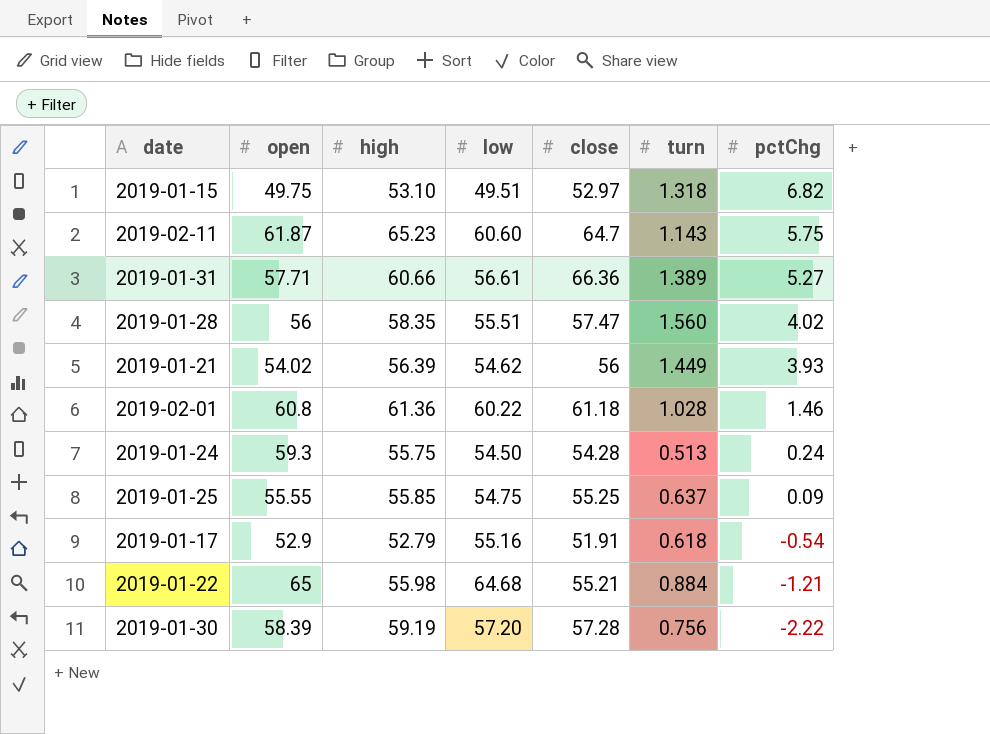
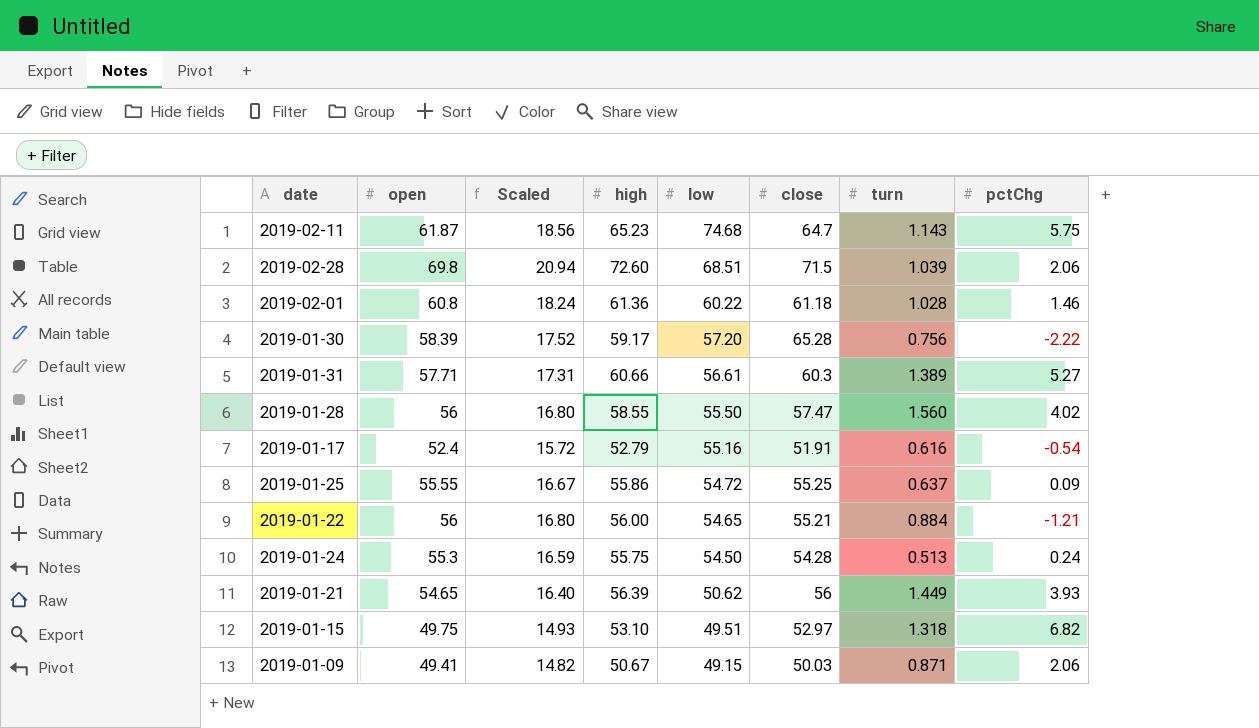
row order: pctChg descending -> low descending
column Scaled | formula: none -> [open] * 0.3
2019-02-11 | low: 60.60 -> 74.68
row 2019-02-28: none -> 69.8 | 20.94 | 72.60 | 68.51 | 71.5 | 1.039 | 2.06
2019-01-30 | high: 59.19 -> 59.17
2019-01-30 | close: 57.28 -> 65.28
2019-01-31 | close: 66.36 -> 60.3
2019-01-28 | high: 58.35 -> 58.55
2019-01-28 | low: 55.51 -> 55.50
2019-01-17 | open: 52.9 -> 52.4
2019-01-17 | turn: 0.618 -> 0.616
2019-01-25 | high: 55.85 -> 55.86
2019-01-25 | low: 54.75 -> 54.72
2019-01-22 | open: 65 -> 56
2019-01-22 | high: 55.98 -> 56.00
2019-01-22 | low: 64.68 -> 54.65
2019-01-24 | open: 59.3 -> 55.3
2019-01-21 | open: 54.02 -> 54.65
2019-01-21 | low: 54.62 -> 50.62
row 2019-01-09: none -> 49.41 | 14.82 | 50.67 | 49.15 | 50.03 | 0.871 | 2.06

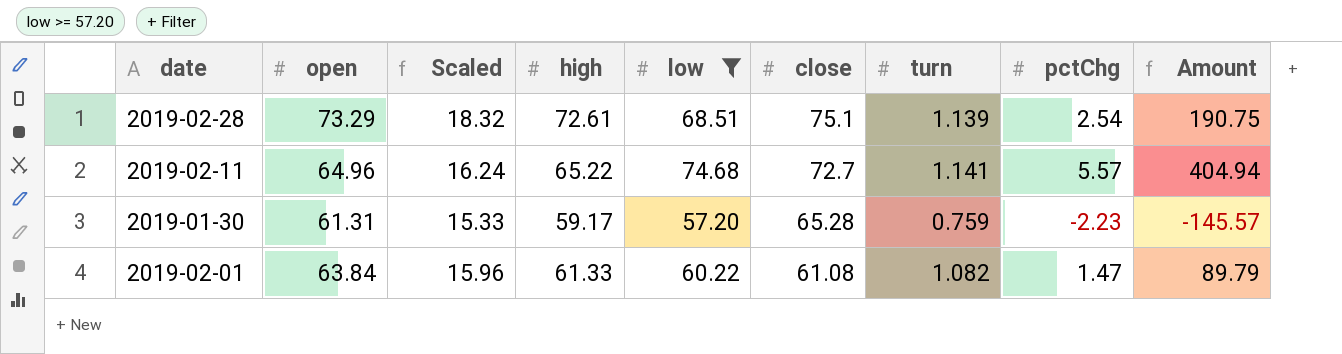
filter: none -> low >= 57.20
row order: low descending -> close descending
column Scaled | formula: [open] * 0.3 -> [open] * 0.25
column Amount | formula: none -> [close] * [pctChg]
2019-02-28 | open: 69.8 -> 73.29
2019-02-28 | high: 72.60 -> 72.61
2019-02-28 | close: 71.5 -> 75.1
2019-02-28 | turn: 1.039 -> 1.139
2019-02-28 | pctChg: 2.06 -> 2.54
2019-02-11 | open: 61.87 -> 64.96
2019-02-11 | high: 65.23 -> 65.22
2019-02-11 | close: 64.7 -> 72.7
2019-02-11 | turn: 1.143 -> 1.141
2019-02-11 | pctChg: 5.75 -> 5.57
2019-01-30 | open: 58.39 -> 61.31
2019-01-30 | turn: 0.756 -> 0.759
2019-01-30 | pctChg: -2.22 -> -2.23
2019-02-01 | open: 60.8 -> 63.84
2019-02-01 | high: 61.36 -> 61.33
2019-02-01 | close: 61.18 -> 61.08
2019-02-01 | turn: 1.028 -> 1.082
2019-02-01 | pctChg: 1.46 -> 1.47

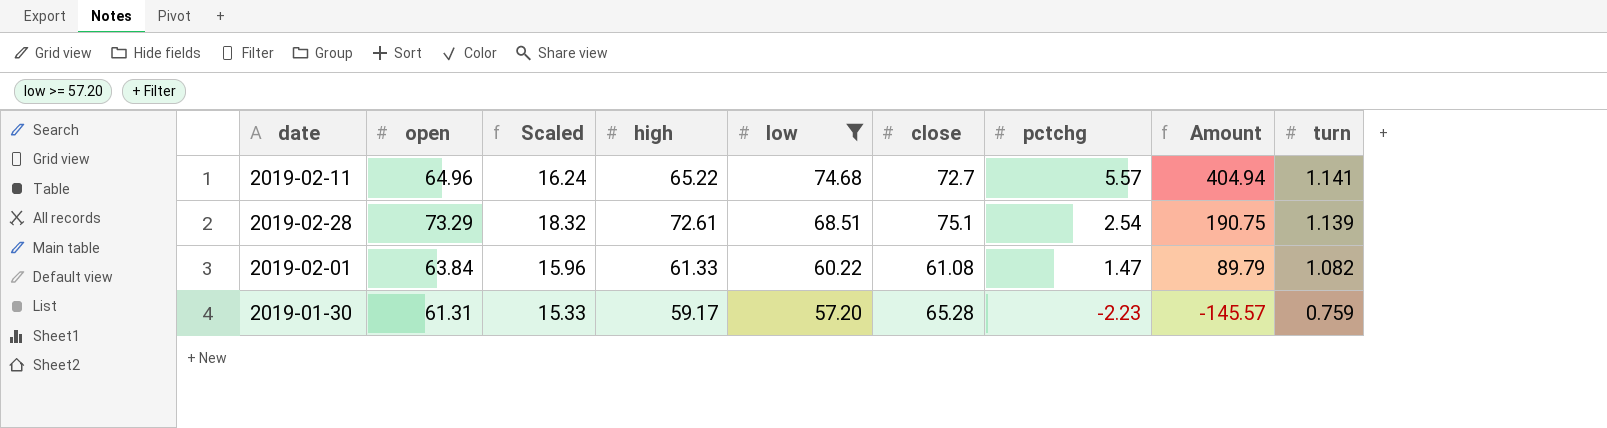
row order: close descending -> low descending
column name: pctChg -> pctchg
column turn | position: 7 -> 9

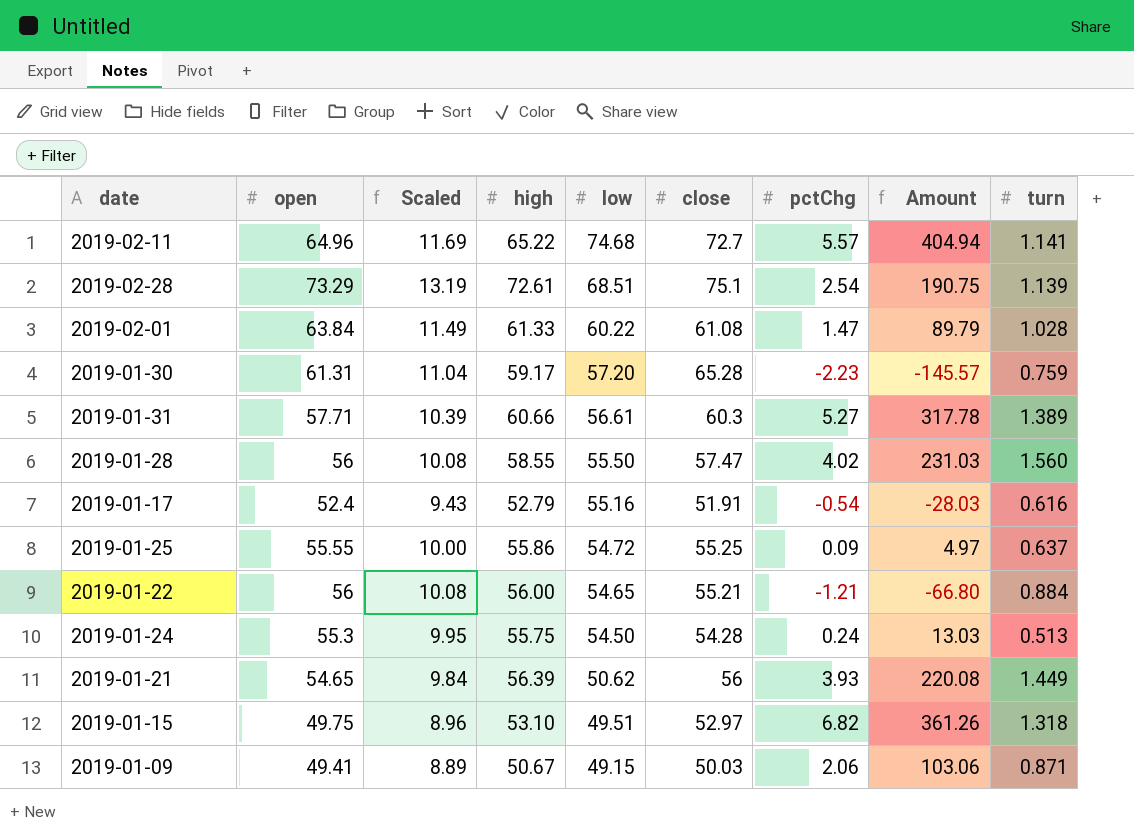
filter: low >= 57.20 -> none
column Scaled | formula: [open] * 0.25 -> [open] * 0.18
column name: pctchg -> pctChg
2019-02-01 | turn: 1.082 -> 1.028

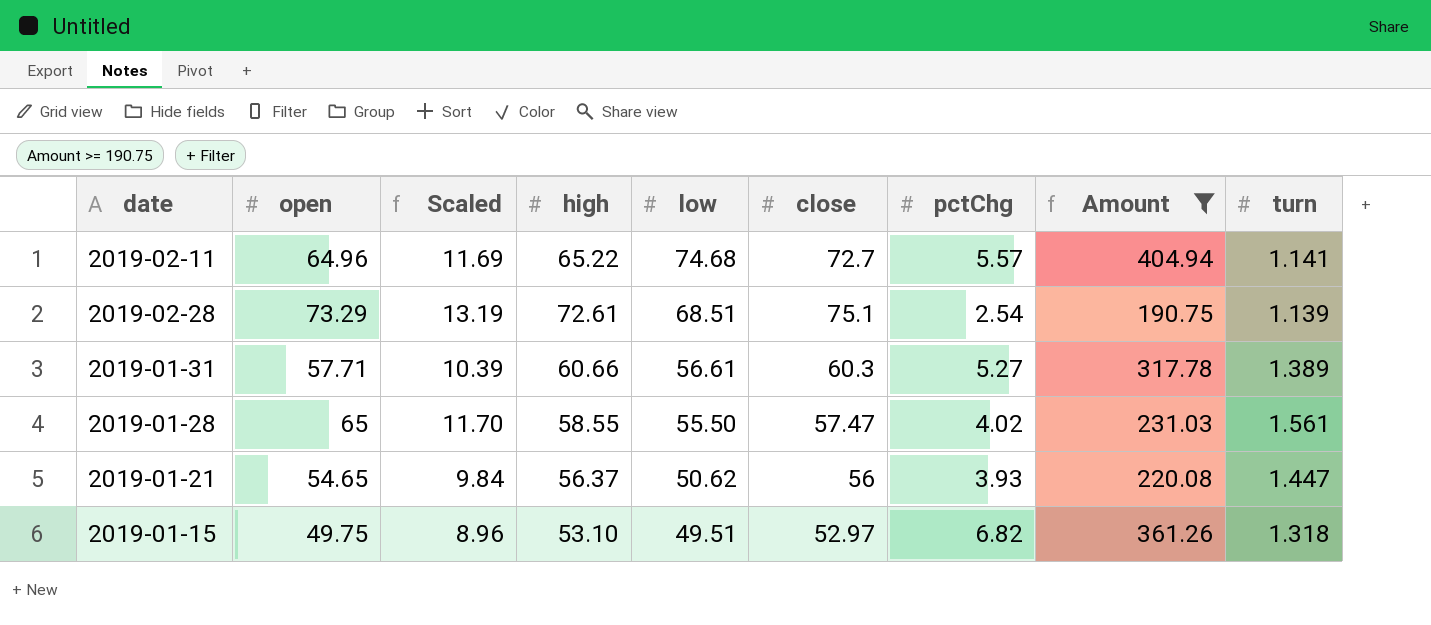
filter: none -> Amount >= 190.75
2019-01-28 | open: 56 -> 65
2019-01-28 | Scaled: 10.08 -> 11.70
2019-01-28 | turn: 1.560 -> 1.561
2019-01-21 | high: 56.39 -> 56.37
2019-01-21 | turn: 1.449 -> 1.447

